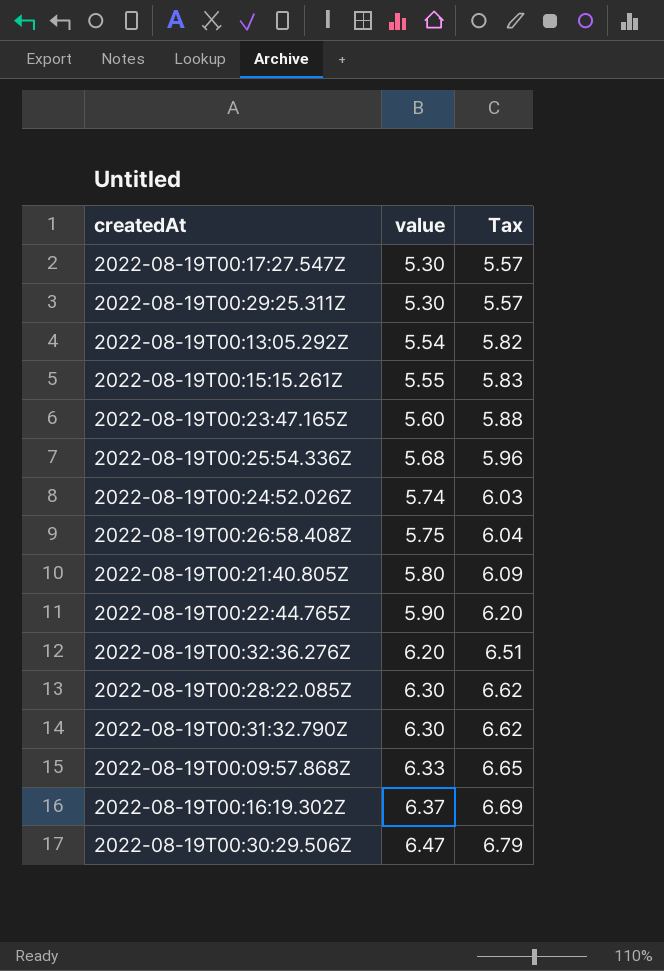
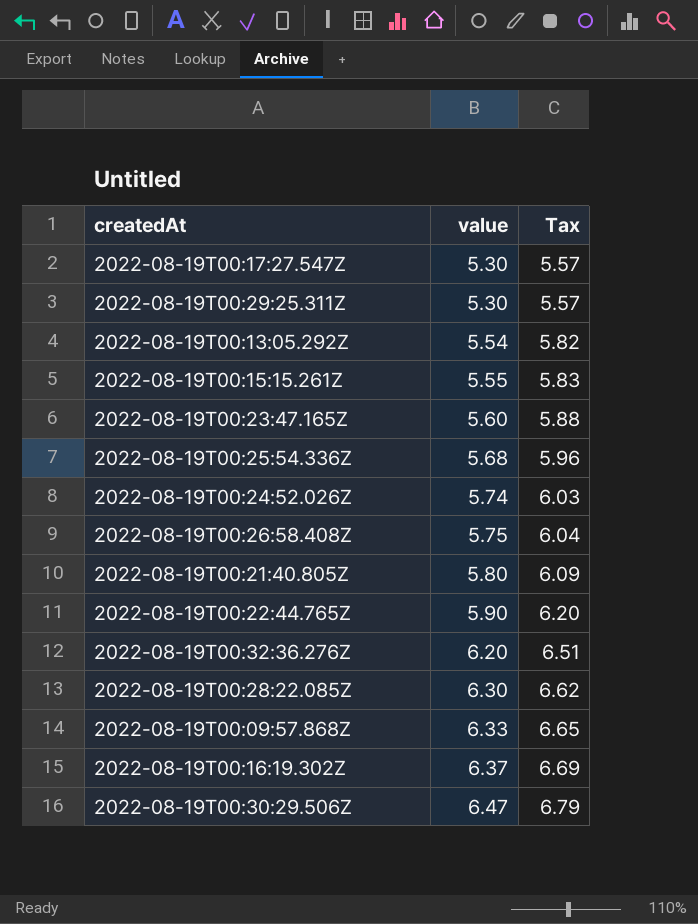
row 2022-08-19T00:31:32.790Z: 6.30 | 6.62 -> none

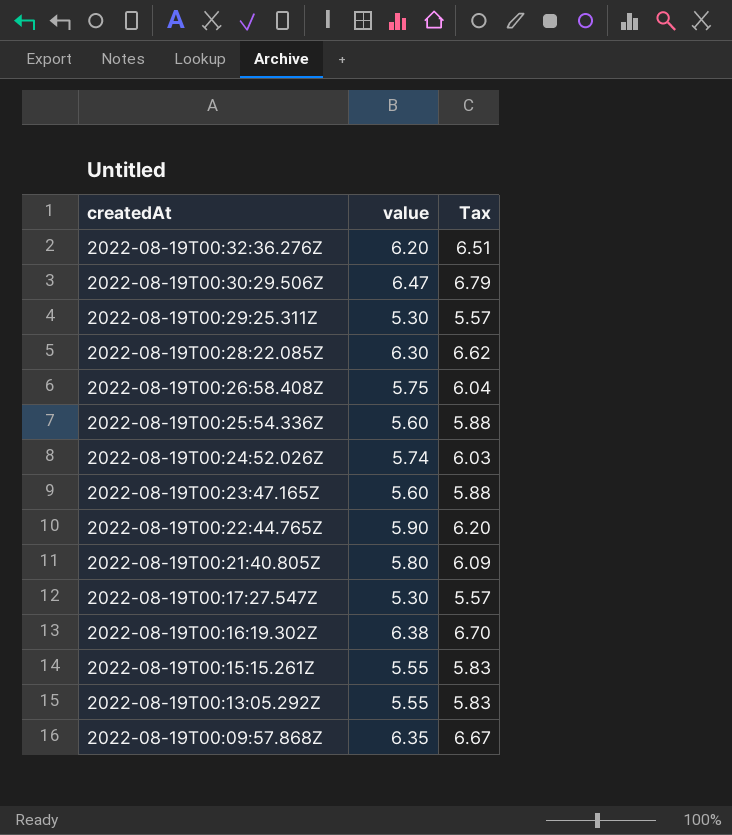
row order: value ascending -> createdAt descending
2022-08-19T00:25:54.336Z | value: 5.68 -> 5.60
2022-08-19T00:25:54.336Z | Tax: 5.96 -> 5.88
2022-08-19T00:16:19.302Z | value: 6.37 -> 6.38
2022-08-19T00:16:19.302Z | Tax: 6.69 -> 6.70
2022-08-19T00:13:05.292Z | value: 5.54 -> 5.55
2022-08-19T00:13:05.292Z | Tax: 5.82 -> 5.83
2022-08-19T00:09:57.868Z | value: 6.33 -> 6.35
2022-08-19T00:09:57.868Z | Tax: 6.65 -> 6.67

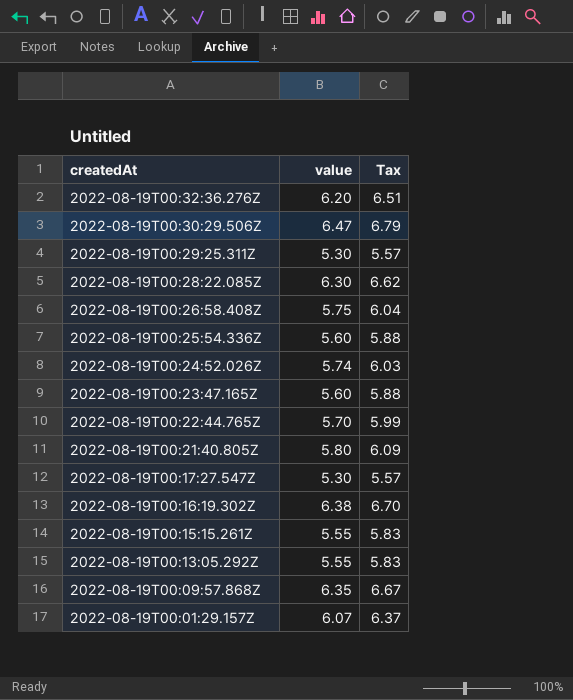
2022-08-19T00:22:44.765Z | value: 5.90 -> 5.70
2022-08-19T00:22:44.765Z | Tax: 6.20 -> 5.99
row 2022-08-19T00:01:29.157Z: none -> 6.07 | 6.37

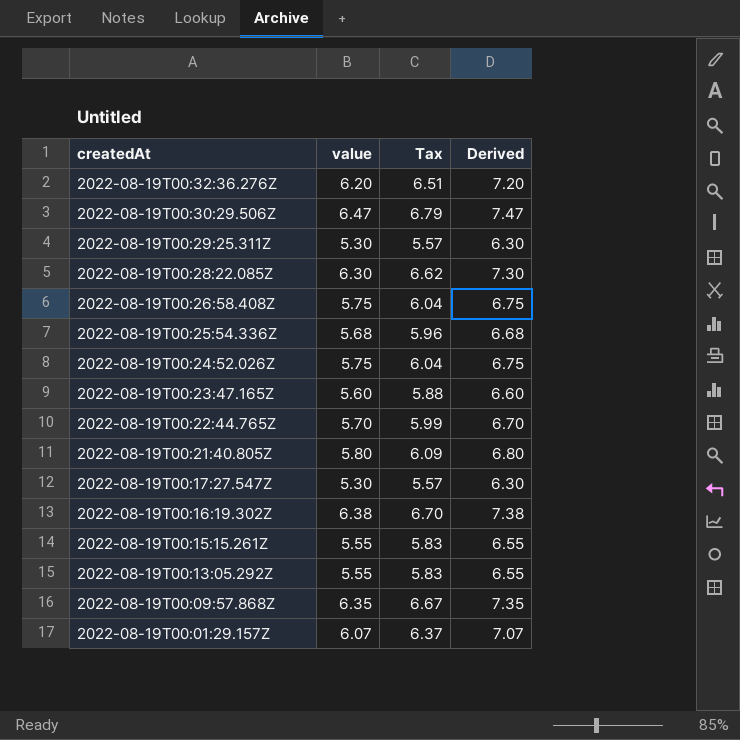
column Derived | formula: none -> [value] + 1
2022-08-19T00:25:54.336Z | value: 5.60 -> 5.68
2022-08-19T00:25:54.336Z | Tax: 5.88 -> 5.96
2022-08-19T00:24:52.026Z | value: 5.74 -> 5.75
2022-08-19T00:24:52.026Z | Tax: 6.03 -> 6.04

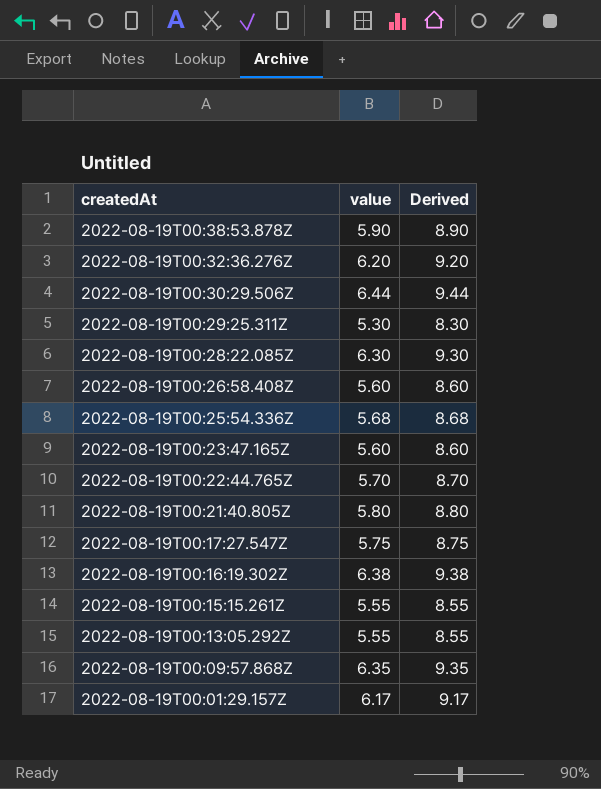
column Tax | formula: [value] * 1.05 -> none
column Derived | formula: [value] + 1 -> [value] + 3
row 2022-08-19T00:24:52.026Z: 5.75 | 6.04 | 6.75 -> none
row 2022-08-19T00:38:53.878Z: none -> 5.90 | 8.90
2022-08-19T00:30:29.506Z | value: 6.47 -> 6.44
2022-08-19T00:26:58.408Z | value: 5.75 -> 5.60
2022-08-19T00:17:27.547Z | value: 5.30 -> 5.75
2022-08-19T00:01:29.157Z | value: 6.07 -> 6.17

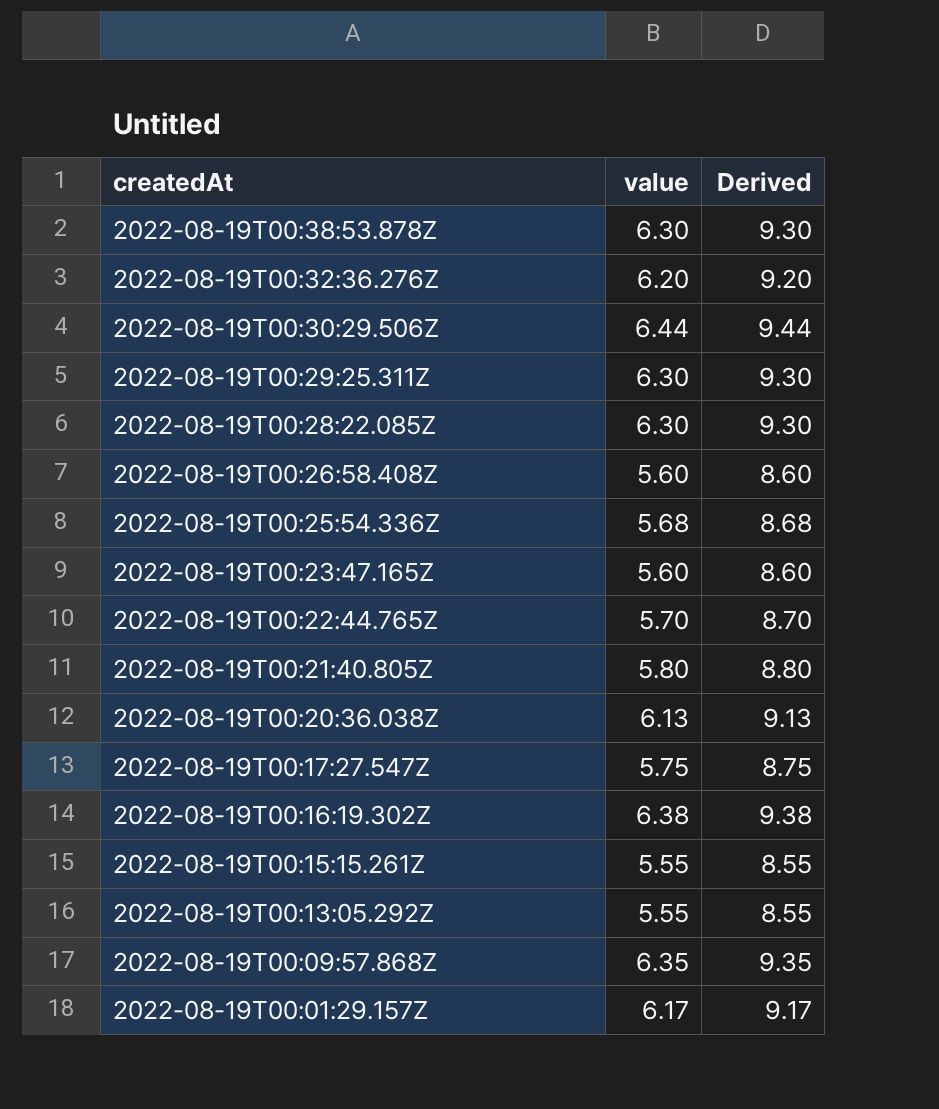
2022-08-19T00:38:53.878Z | value: 5.90 -> 6.30
2022-08-19T00:38:53.878Z | Derived: 8.90 -> 9.30
2022-08-19T00:29:25.311Z | value: 5.30 -> 6.30
2022-08-19T00:29:25.311Z | Derived: 8.30 -> 9.30
row 2022-08-19T00:20:36.038Z: none -> 6.13 | 9.13

